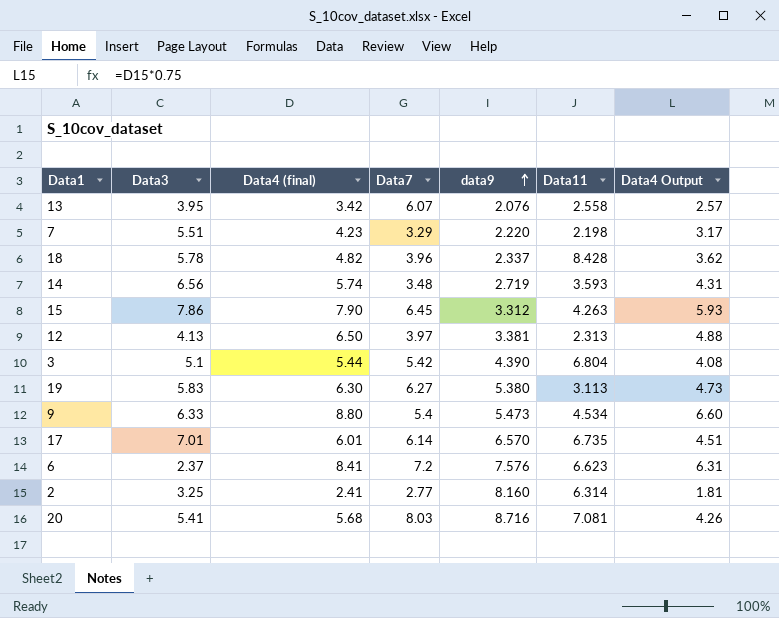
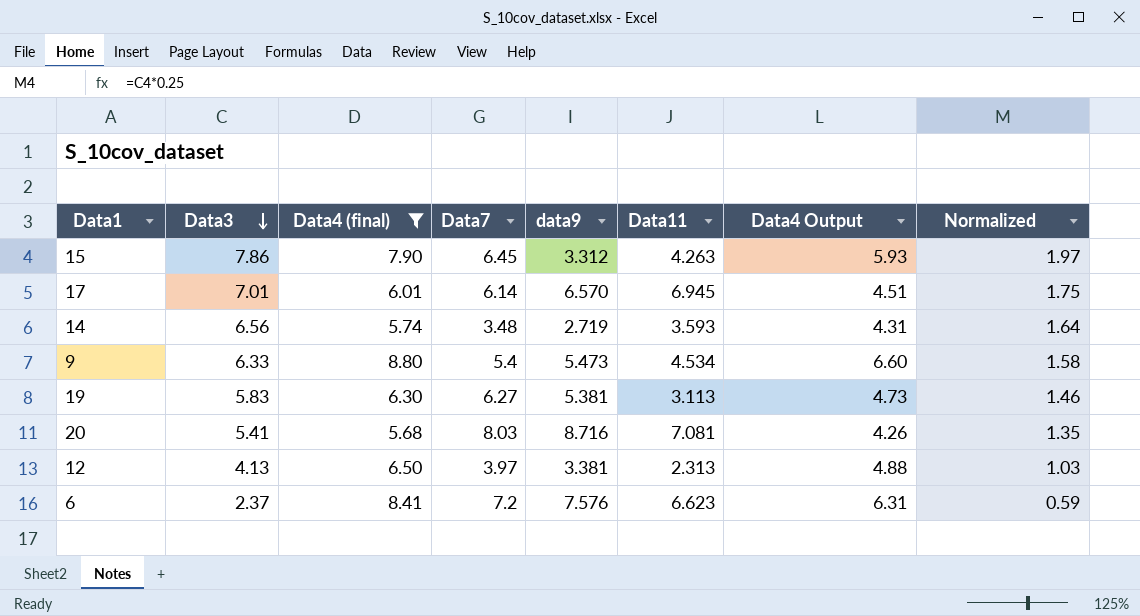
filter: none -> Data4 (final) >= 5.68
row order: data9 ascending -> Data3 descending
column Normalized | formula: none -> [Data3] * 0.25
17 | Data11: 6.735 -> 6.945
19 | data9: 5.380 -> 5.381

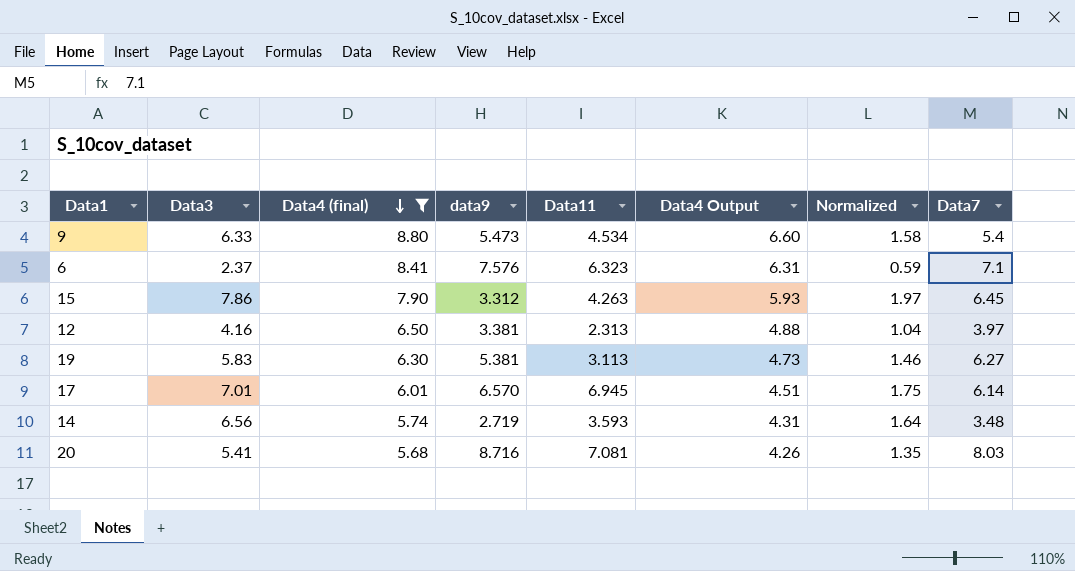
row order: Data3 descending -> Data4 (final) descending
column Data7 | position: 4 -> 8
6 | Data11: 6.623 -> 6.323
6 | Data7: 7.2 -> 7.1
12 | Data3: 4.13 -> 4.16
12 | Normalized: 1.03 -> 1.04

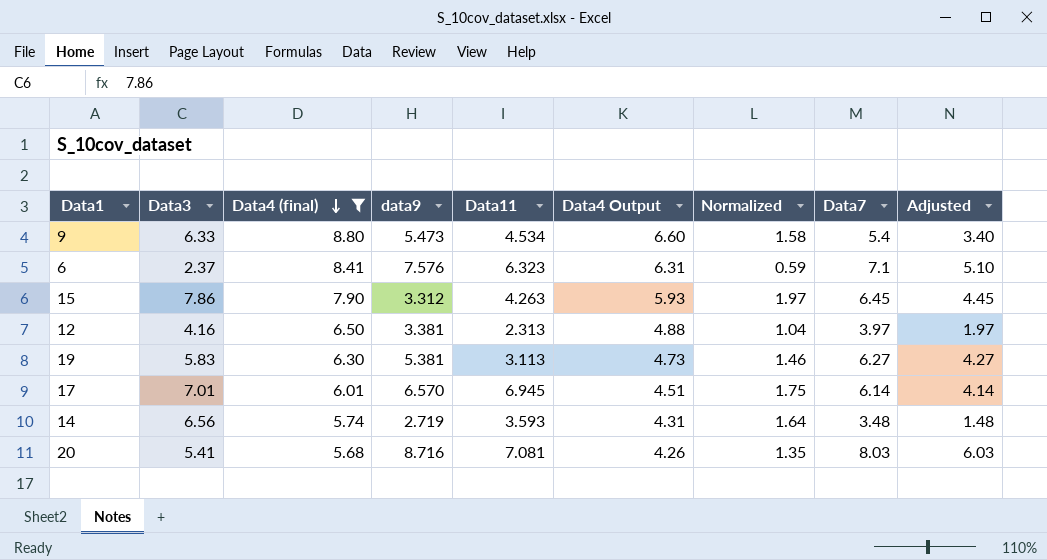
column Adjusted | formula: none -> [Data7] - 2

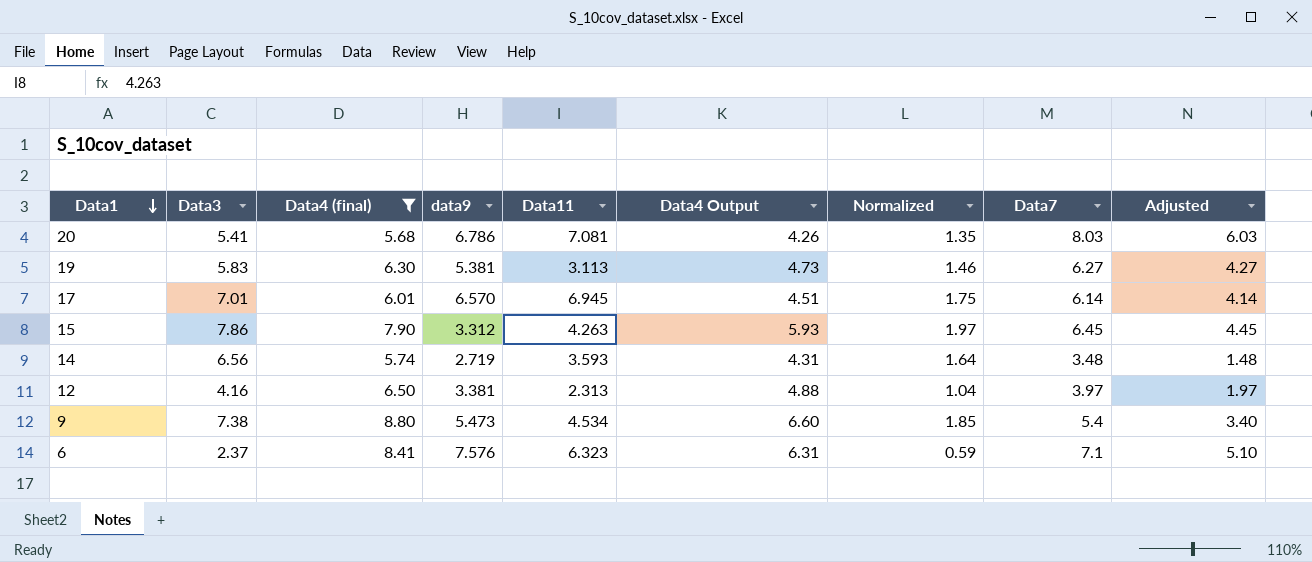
row order: Data4 (final) descending -> Data1 descending
20 | data9: 8.716 -> 6.786
9 | Data3: 6.33 -> 7.38
9 | Normalized: 1.58 -> 1.85

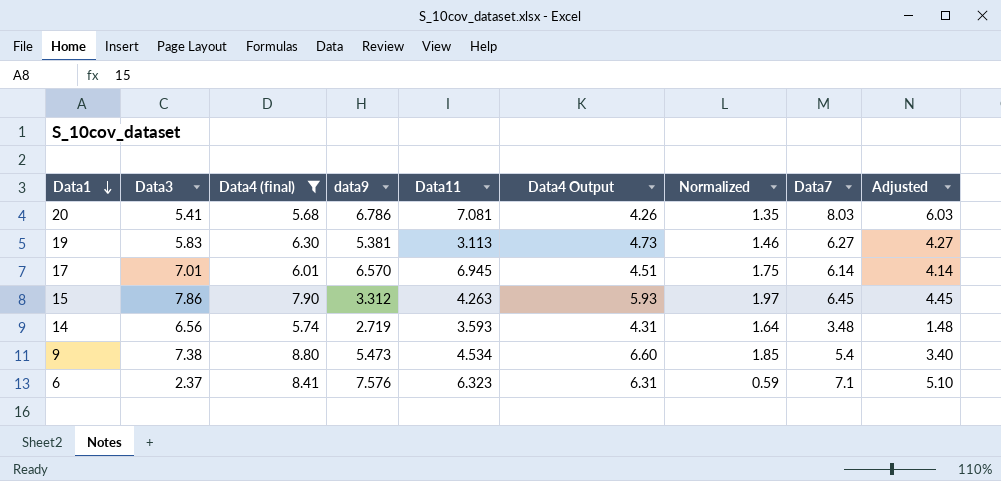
row 12: 4.16 | 6.50 | 3.381 | 2.313 | 4.88 | 1.04 | 3.97 | 1.97 -> none

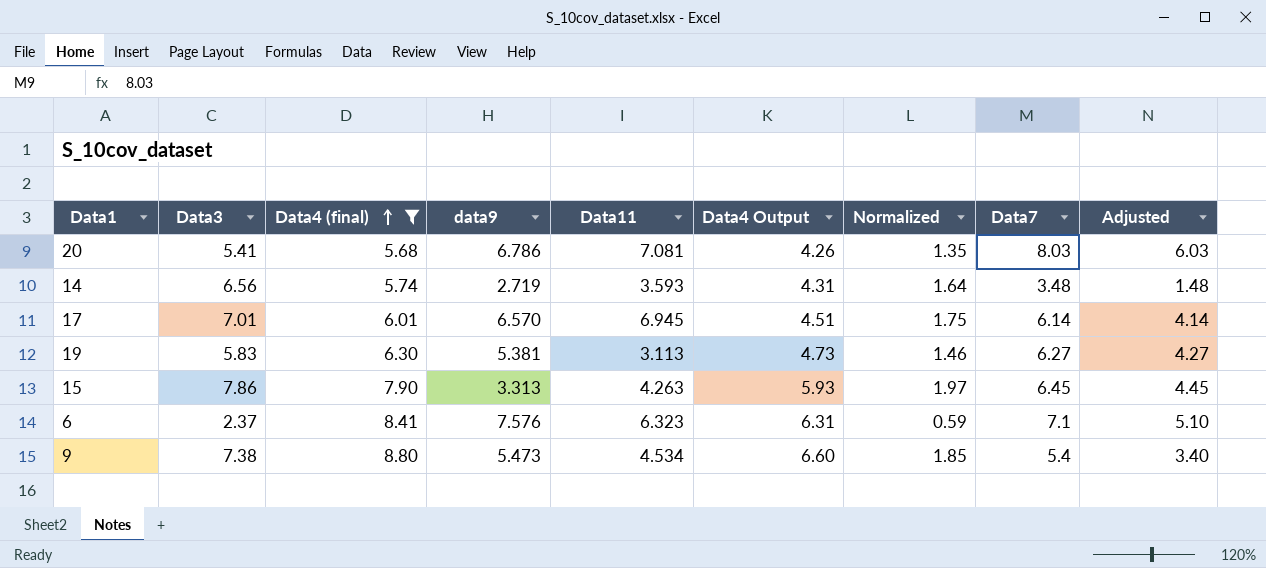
row order: Data1 descending -> Data4 (final) ascending
15 | data9: 3.312 -> 3.313

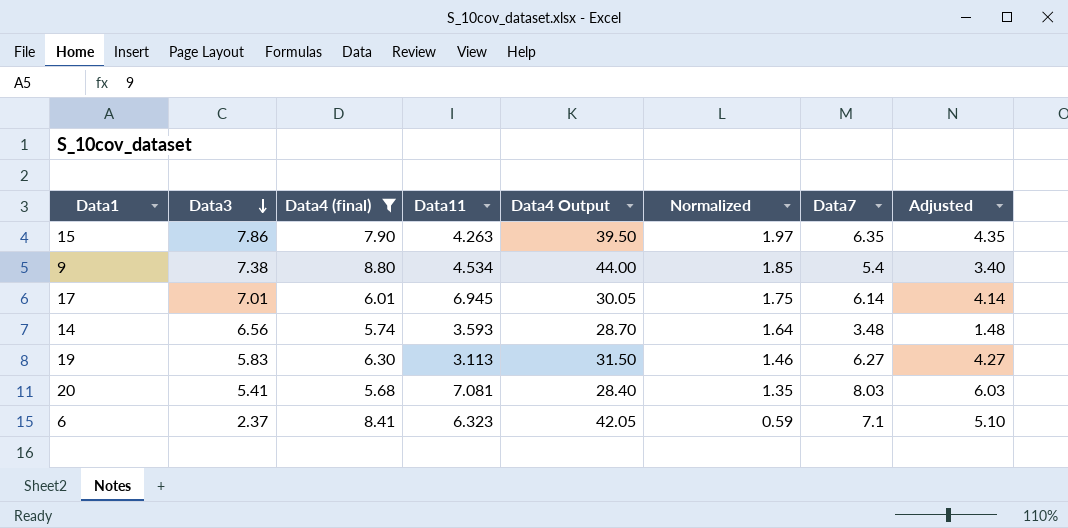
row order: Data4 (final) ascending -> Data3 descending
column data9 | position: 4 -> none
column Data4 Output | formula: [Data4 (final)] * 0.75 -> [Data4 (final)] * 5
15 | Data7: 6.45 -> 6.35
15 | Adjusted: 4.45 -> 4.35

